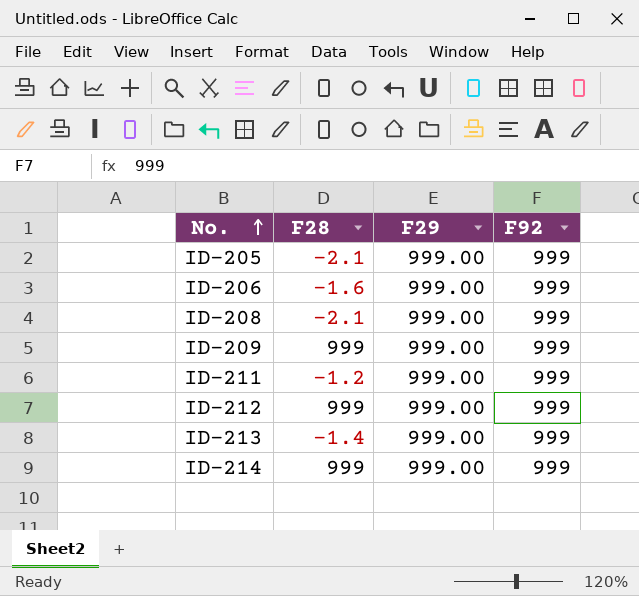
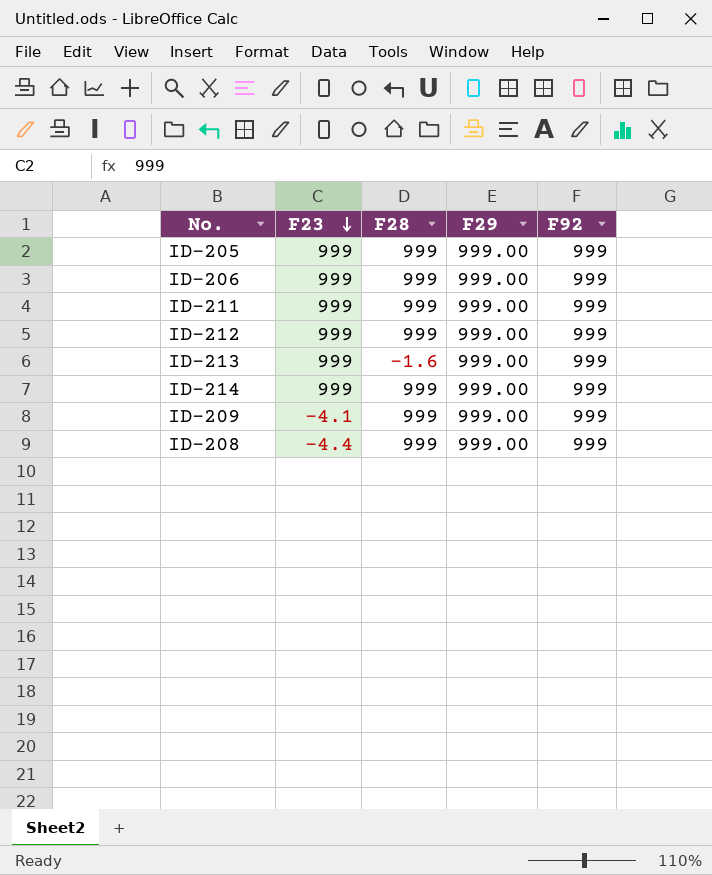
row order: No. ascending -> F23 descending
column F23 | position: none -> 2
ID-205 | F28: -2.1 -> 999
ID-206 | F28: -1.6 -> 999
ID-211 | F28: -1.2 -> 999
ID-213 | F28: -1.4 -> -1.6
ID-208 | F28: -2.1 -> 999

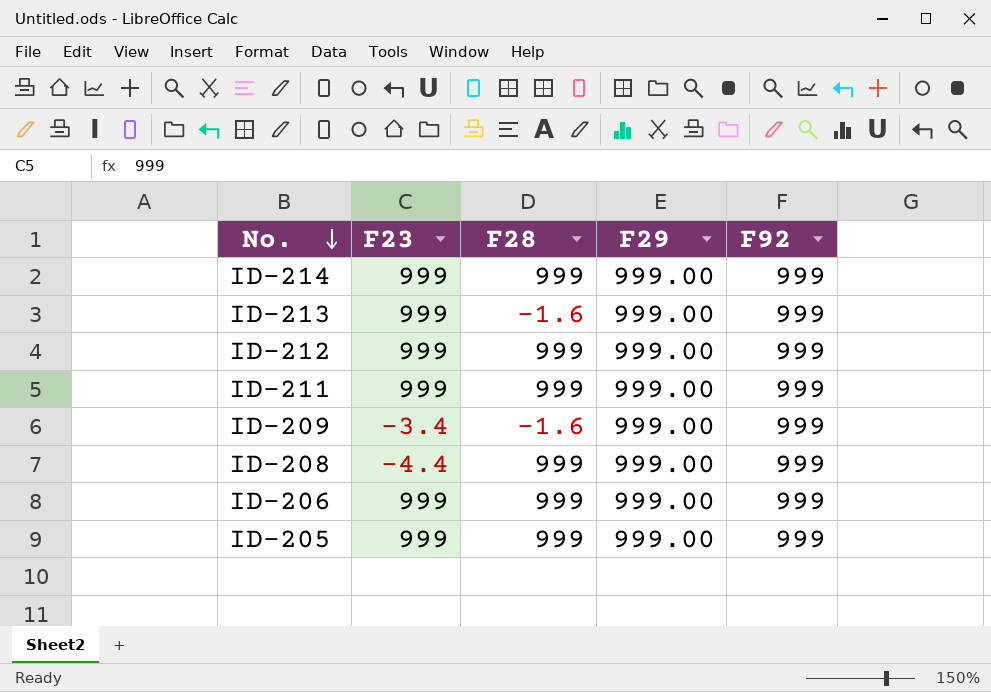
row order: F23 descending -> No. descending
ID-209 | F23: -4.1 -> -3.4
ID-209 | F28: 999 -> -1.6

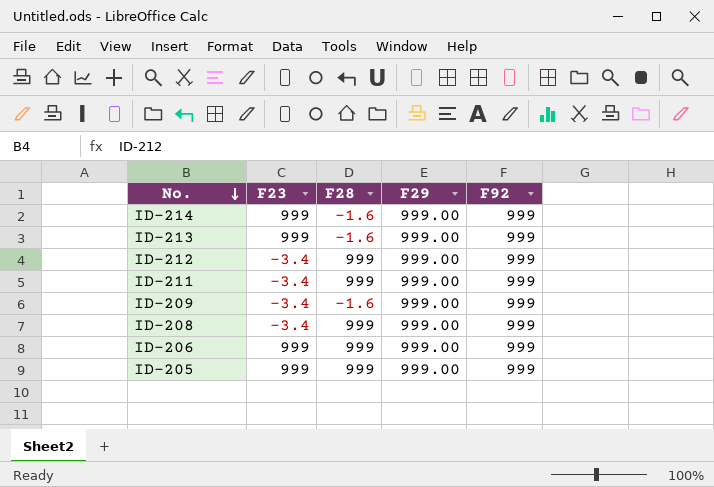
ID-214 | F28: 999 -> -1.6
ID-212 | F23: 999 -> -3.4
ID-211 | F23: 999 -> -3.4
ID-208 | F23: -4.4 -> -3.4

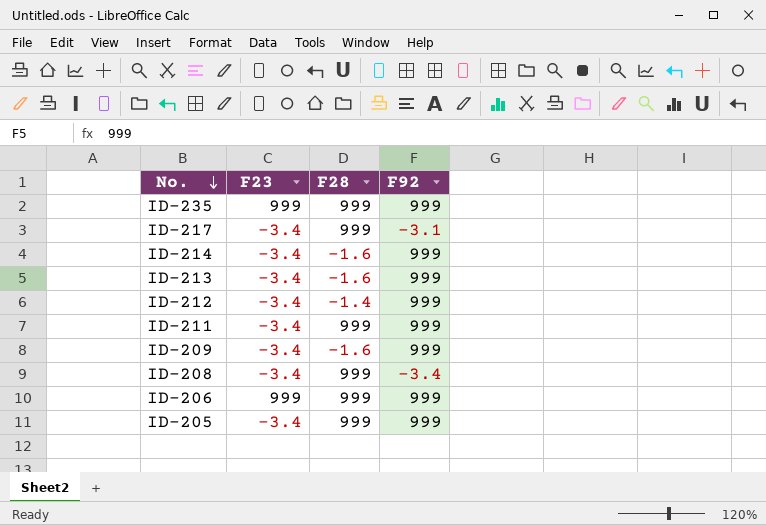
column F29 | position: 4 -> none
row ID-235: none -> 999 | 999 | 999
row ID-217: none -> -3.4 | 999 | -3.1
ID-214 | F23: 999 -> -3.4
ID-213 | F23: 999 -> -3.4
ID-212 | F28: 999 -> -1.4
ID-208 | F92: 999 -> -3.4
ID-205 | F23: 999 -> -3.4

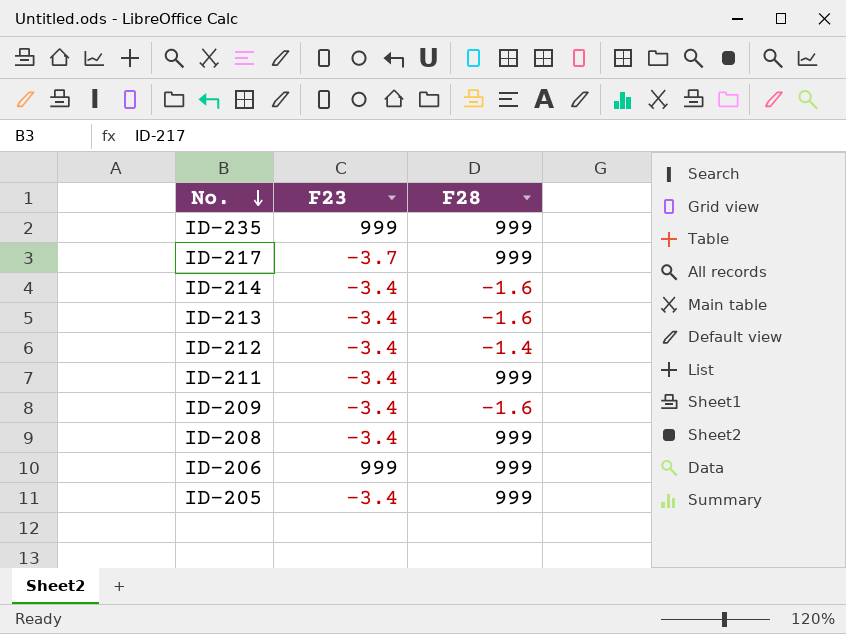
column F92 | position: 4 -> none
ID-217 | F23: -3.4 -> -3.7

